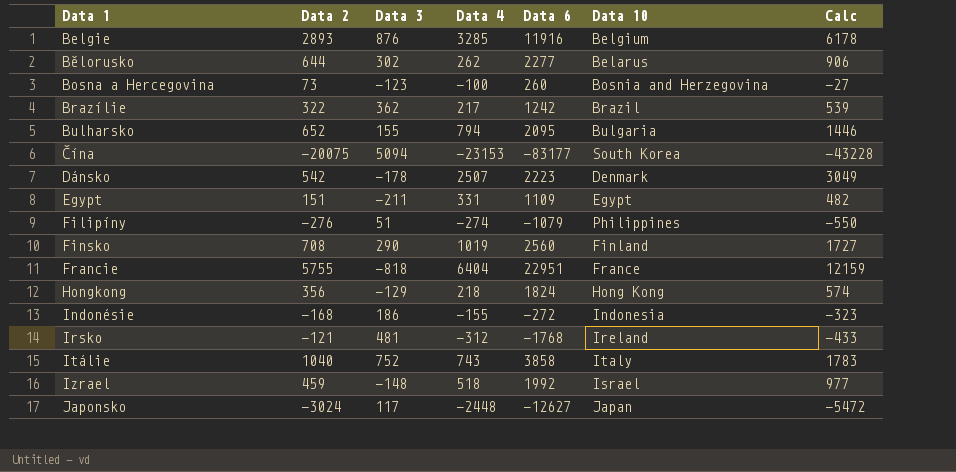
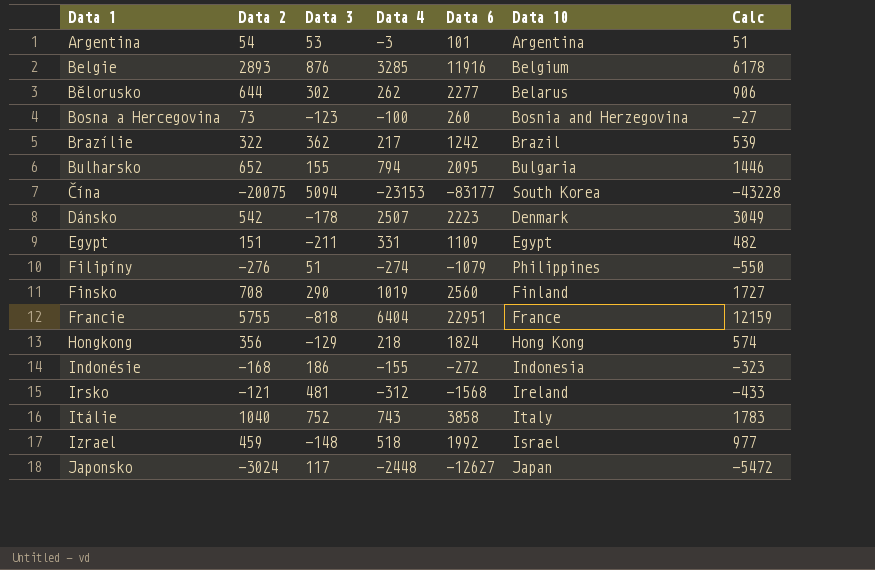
row Argentina: none -> 54 | 53 | -3 | 101 | Argentina | 51
Irsko | Data 6: -1768 -> -1568

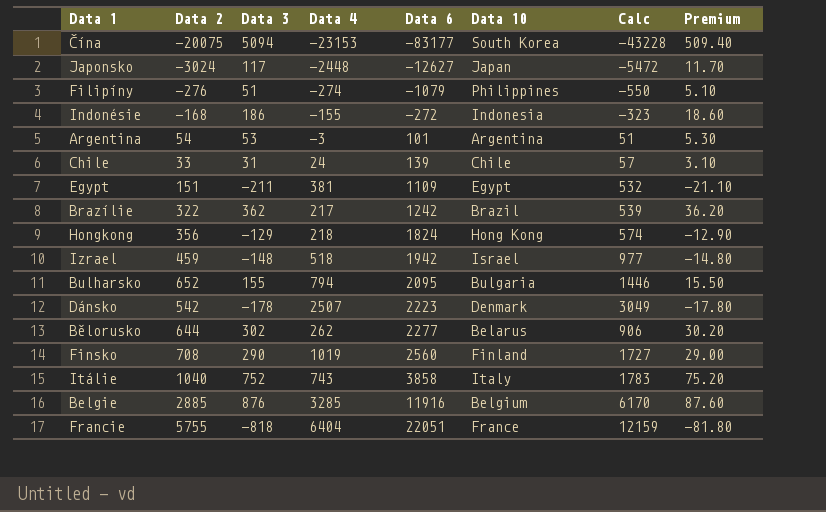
row order: Data 1 ascending -> Data 6 ascending
column Premium | formula: none -> [Data 3] * 0.1
row Bosna a Hercegovina: 73 | -123 | -100 | 260 | Bosnia and Herzegovina | -27 -> none
row Irsko: -121 | 481 | -312 | -1568 | Ireland | -433 -> none
row Chile: none -> 33 | 31 | 24 | 139 | Chile | 57 | 3.10
Egypt | Data 4: 331 -> 381
Egypt | Calc: 482 -> 532
Izrael | Data 6: 1992 -> 1942
Belgie | Data 2: 2893 -> 2885
Belgie | Calc: 6178 -> 6170
Francie | Data 6: 22951 -> 22051

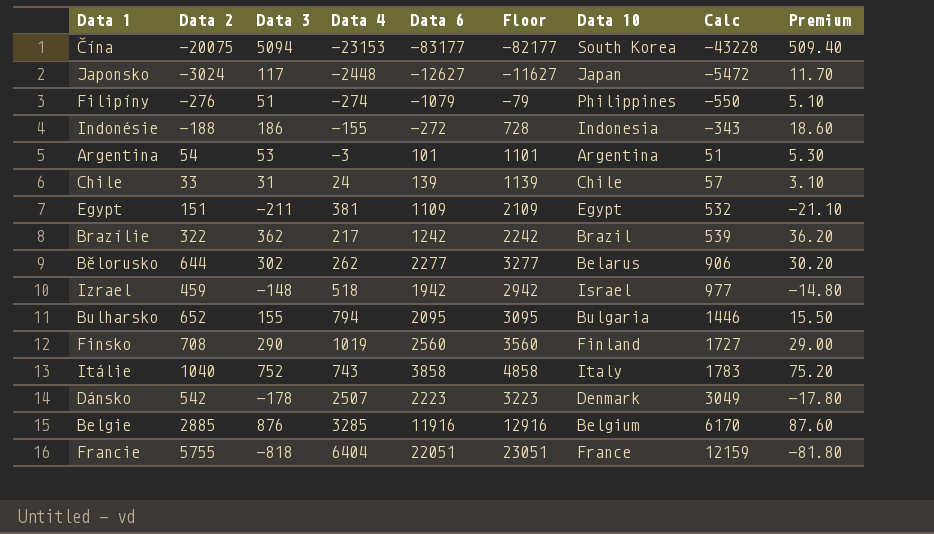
row order: Data 6 ascending -> Calc ascending
column Floor | formula: none -> [Data 6] + 1000
row Hongkong: 356 | -129 | 218 | 1824 | Hong Kong | 574 | -12.90 -> none
Indonésie | Data 2: -168 -> -188
Indonésie | Calc: -323 -> -343

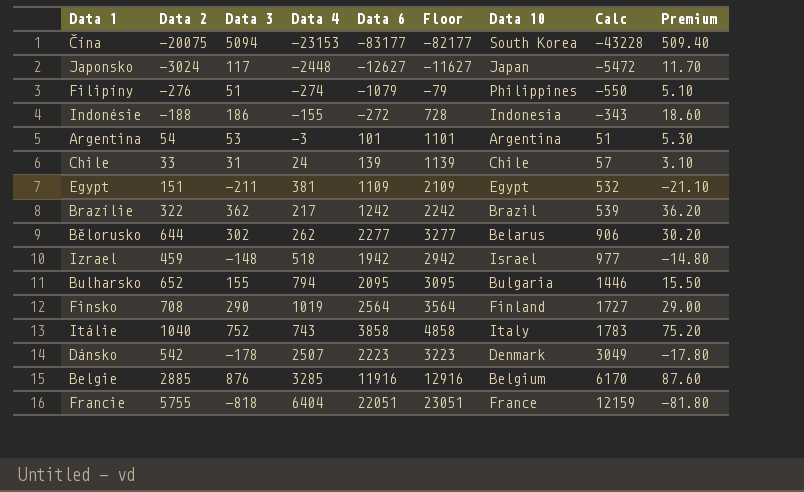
Finsko | Data 6: 2560 -> 2564
Finsko | Floor: 3560 -> 3564

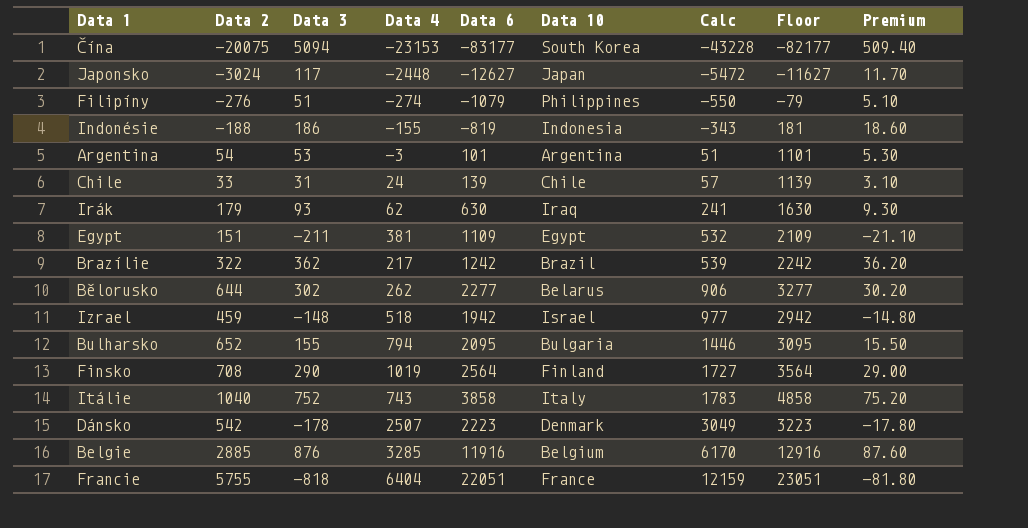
column Floor | position: 6 -> 8
Indonésie | Data 6: -272 -> -819
Indonésie | Floor: 728 -> 181
row Irák: none -> 179 | 93 | 62 | 630 | Iraq | 241 | 1630 | 9.30

